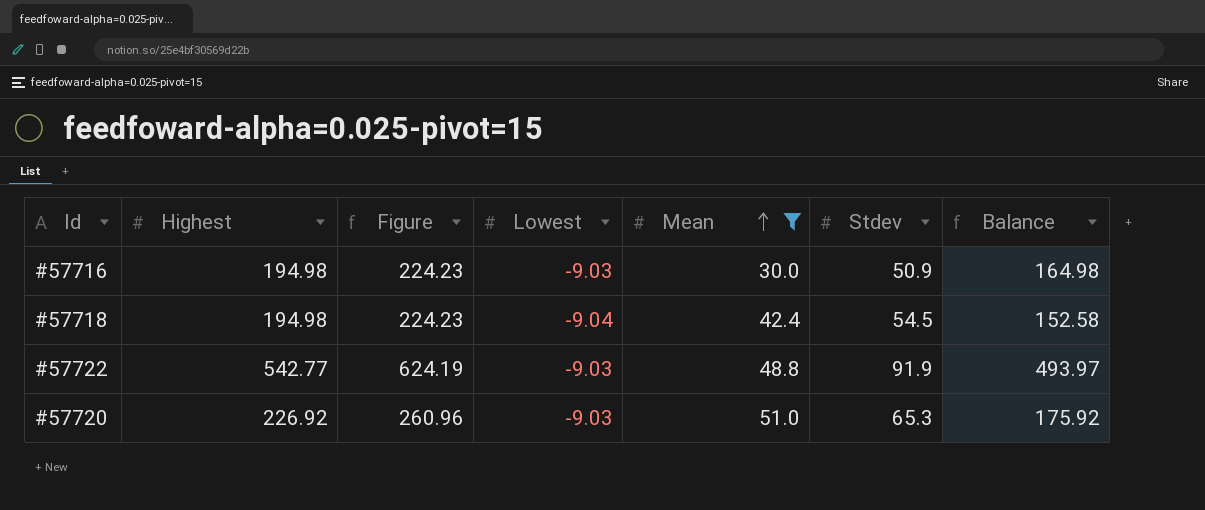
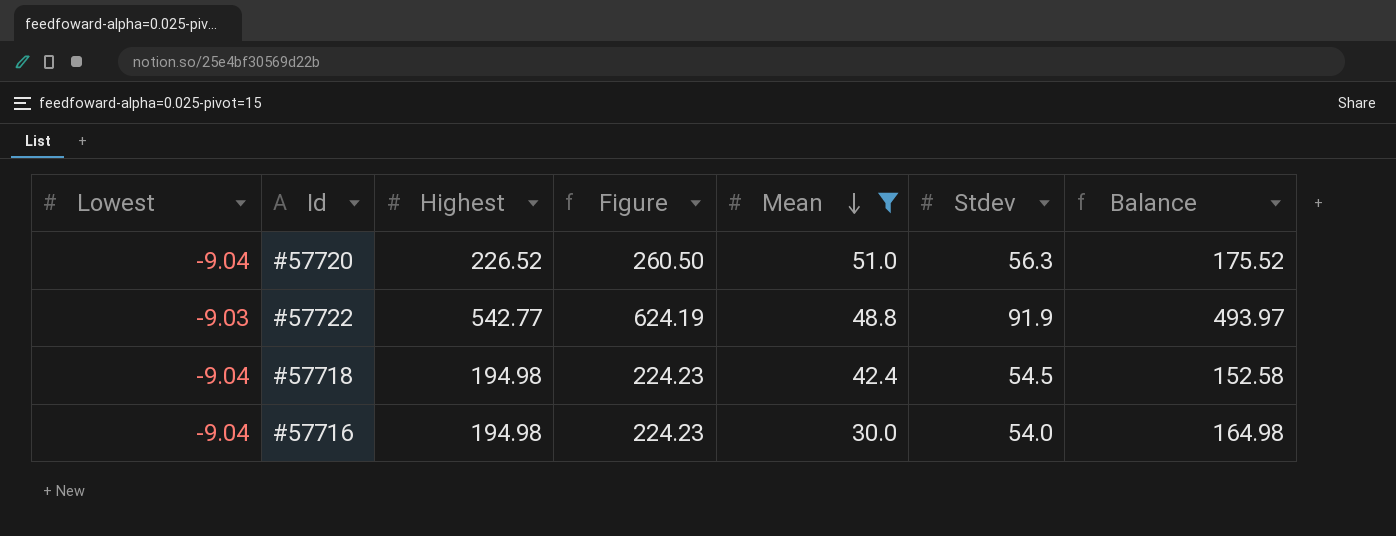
row order: Mean ascending -> Mean descending
column Lowest | position: 4 -> 1
#57720 | Lowest: -9.03 -> -9.04
#57720 | Highest: 226.92 -> 226.52
#57720 | Figure: 260.96 -> 260.50
#57720 | Stdev: 65.3 -> 56.3
#57720 | Balance: 175.92 -> 175.52
#57716 | Lowest: -9.03 -> -9.04
#57716 | Stdev: 50.9 -> 54.0

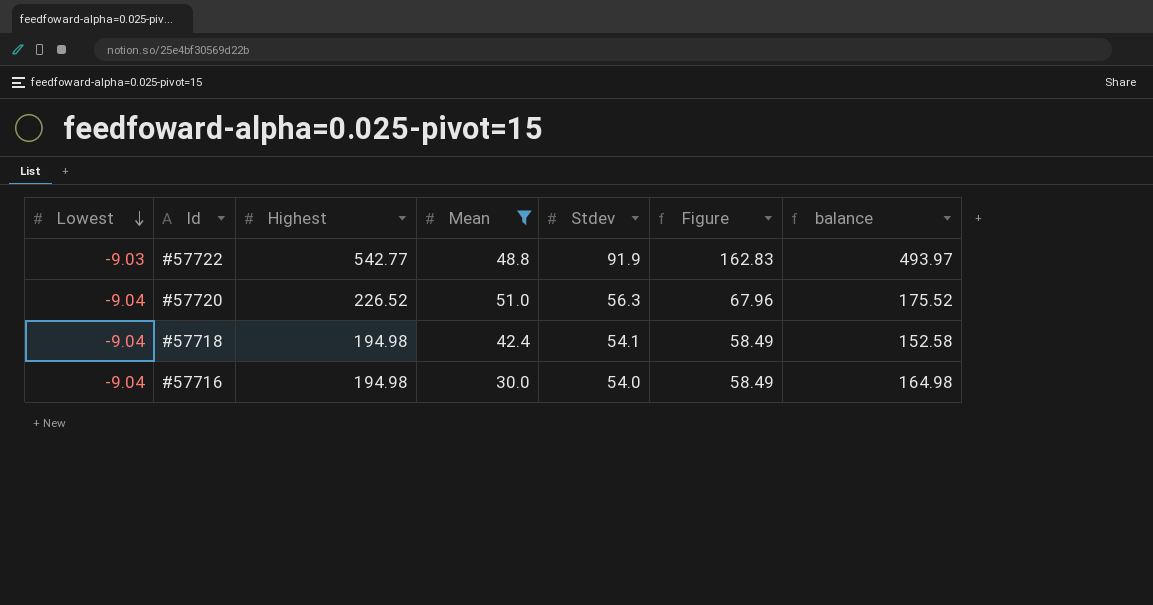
row order: Mean descending -> Lowest descending
column Figure | formula: [Highest] * 1.15 -> [Highest] * 0.3
column Figure | position: 4 -> 6
column name: Balance -> balance
#57718 | Stdev: 54.5 -> 54.1

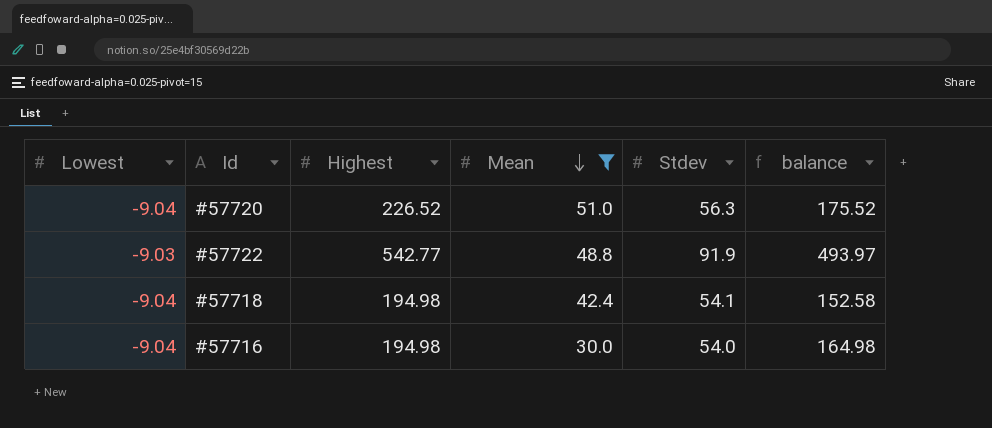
row order: Lowest descending -> Mean descending
column Figure | formula: [Highest] * 0.3 -> none

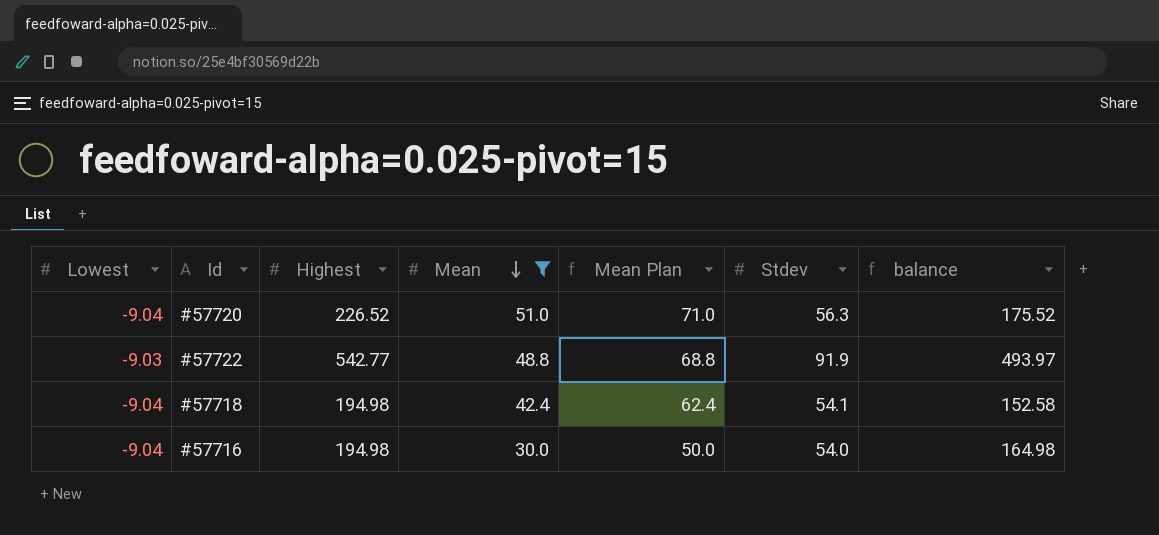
column Mean Plan | formula: none -> [Mean] + 20

